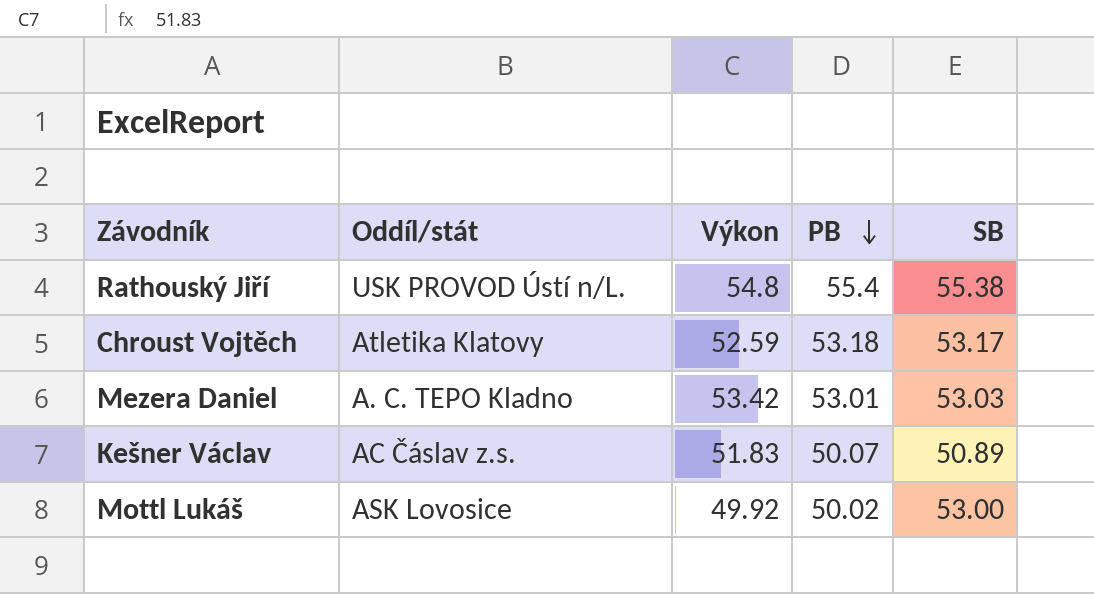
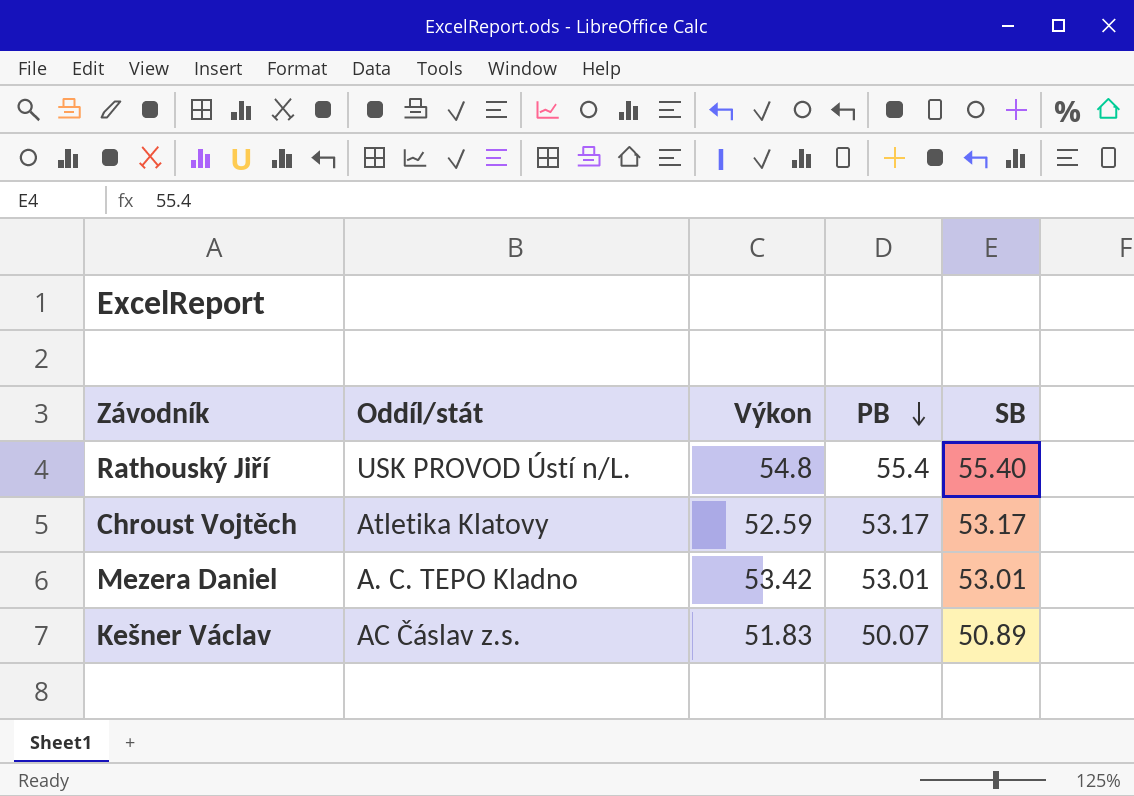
row Mottl Lukáš: ASK Lovosice | 49.92 | 50.02 | 53.00 -> none
Rathouský Jiří | SB: 55.38 -> 55.40
Chroust Vojtěch | PB: 53.18 -> 53.17
Mezera Daniel | SB: 53.03 -> 53.01

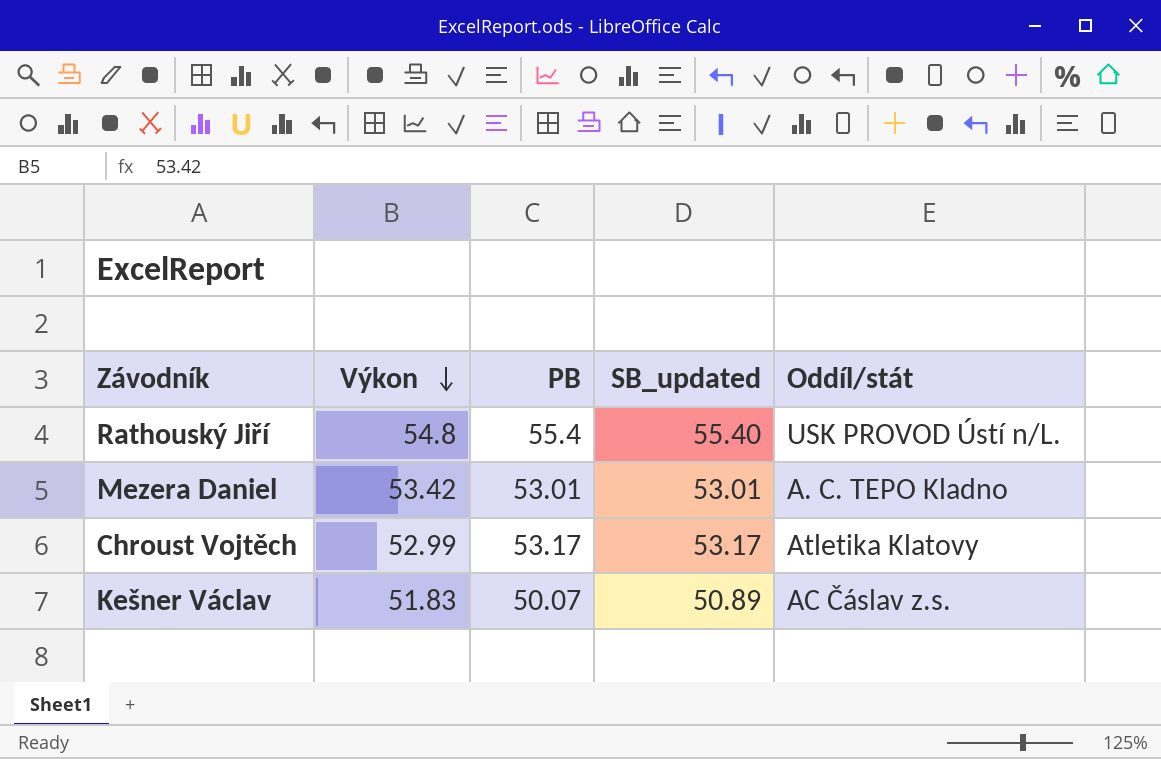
row order: PB descending -> Výkon descending
column name: SB -> SB_updated
column Oddíl/stát | position: 2 -> 5
Chroust Vojtěch | Výkon: 52.59 -> 52.99

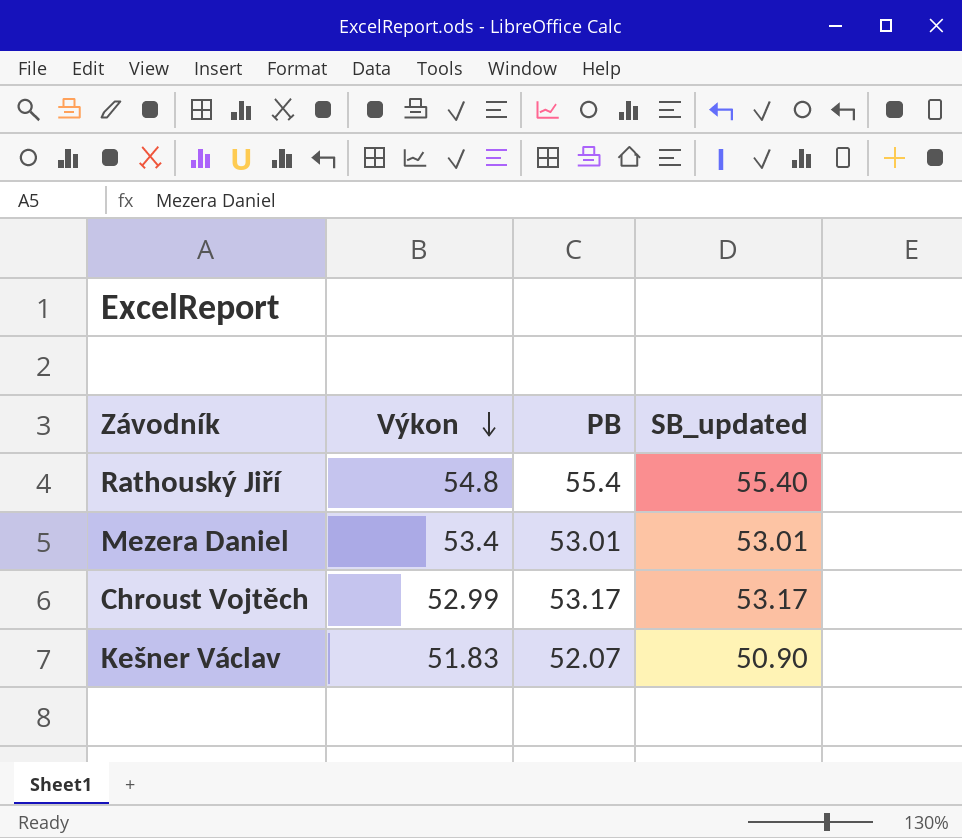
column Oddíl/stát | position: 5 -> none
Mezera Daniel | Výkon: 53.42 -> 53.4
Kešner Václav | PB: 50.07 -> 52.07
Kešner Václav | SB_updated: 50.89 -> 50.90

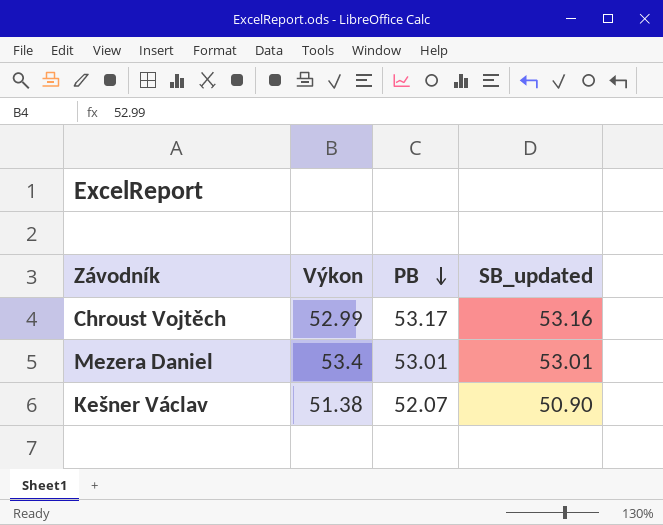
row order: Výkon descending -> PB descending
row Rathouský Jiří: 54.8 | 55.4 | 55.40 -> none
Chroust Vojtěch | SB_updated: 53.17 -> 53.16
Kešner Václav | Výkon: 51.83 -> 51.38

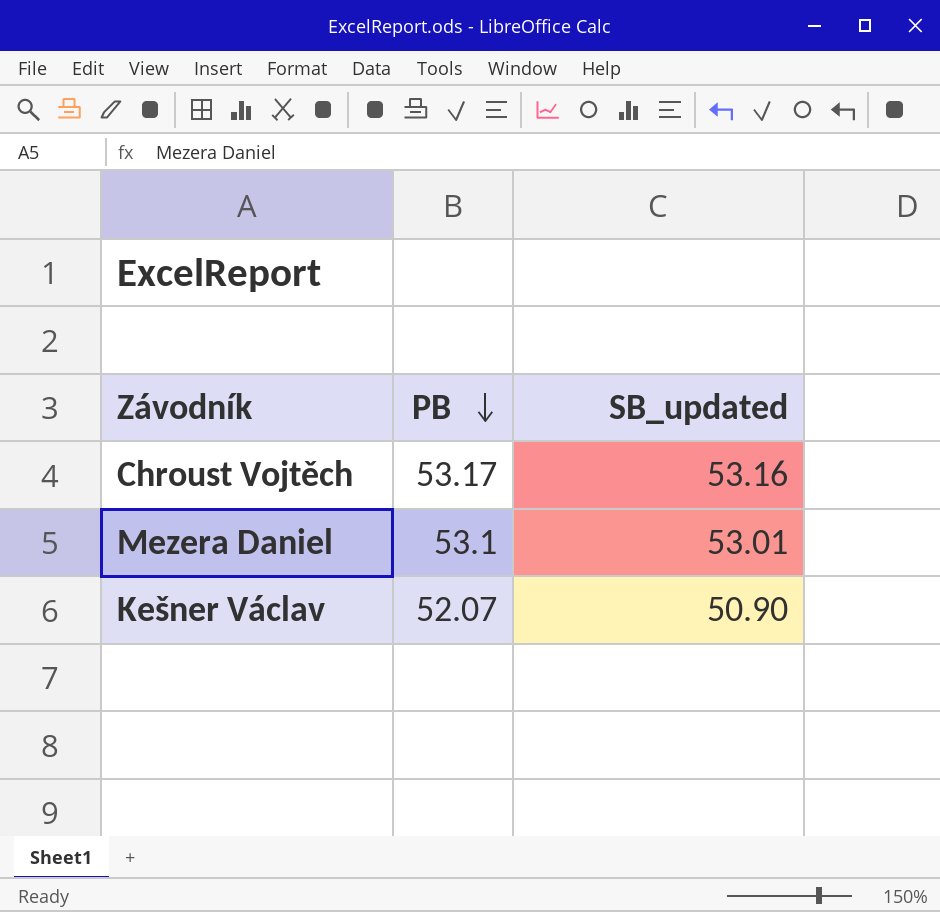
column Výkon | position: 2 -> none
Mezera Daniel | PB: 53.01 -> 53.1

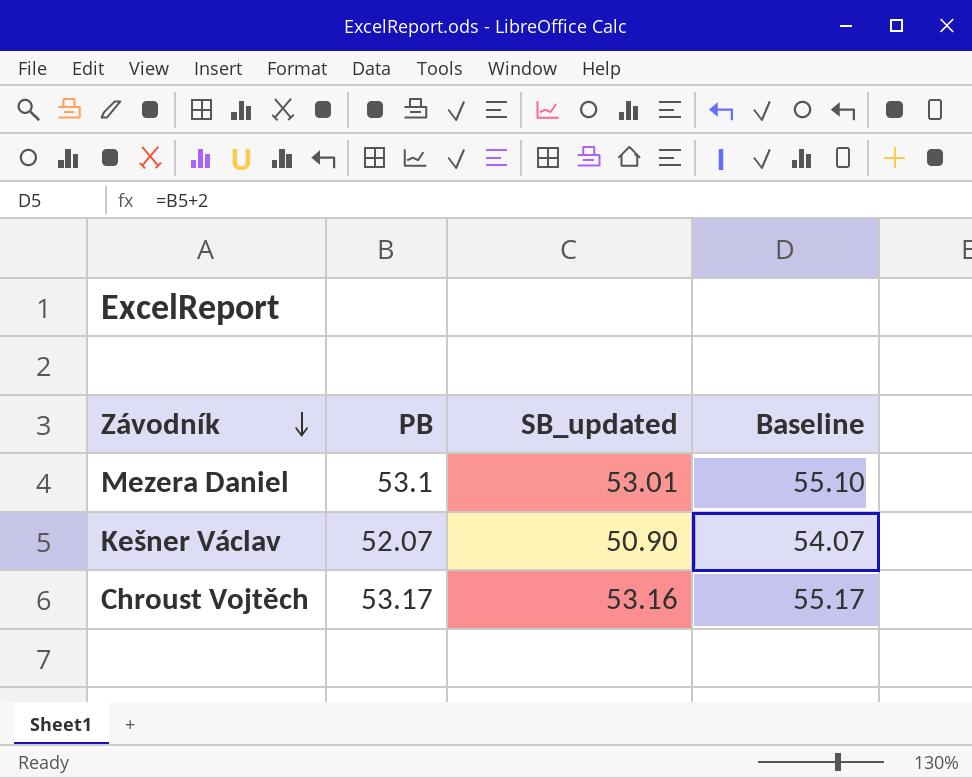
row order: PB descending -> Závodník descending
column Baseline | formula: none -> [PB] + 2

